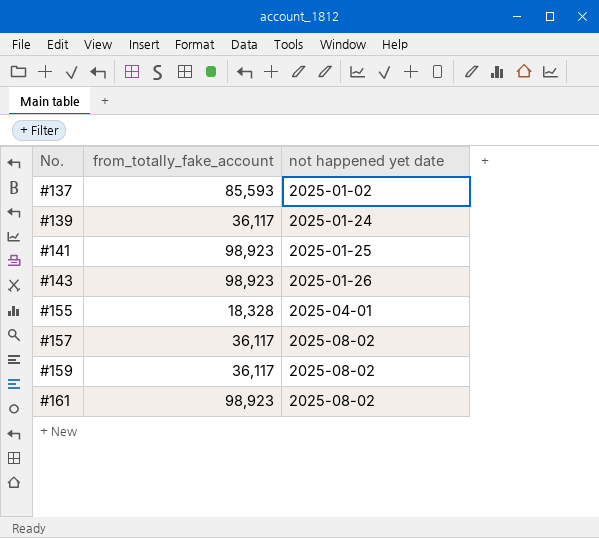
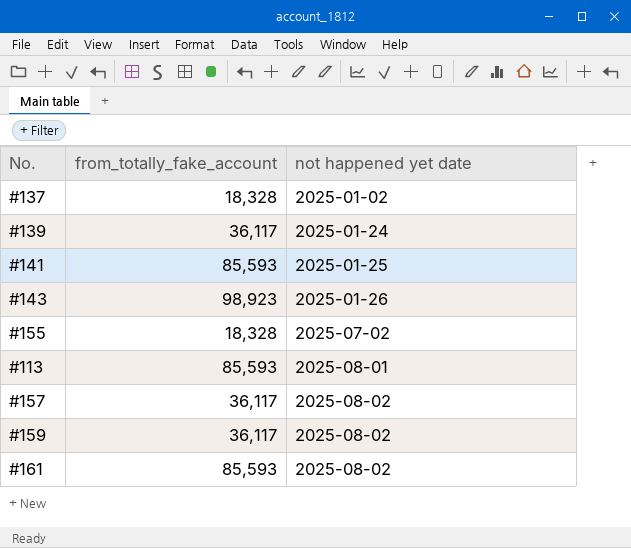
#137 | from_totally_fake_account: 85,593 -> 18,328
#141 | from_totally_fake_account: 98,923 -> 85,593
#155 | not happened yet date: 2025-04-01 -> 2025-07-02
row #113: none -> 85,593 | 2025-08-01
#161 | from_totally_fake_account: 98,923 -> 85,593

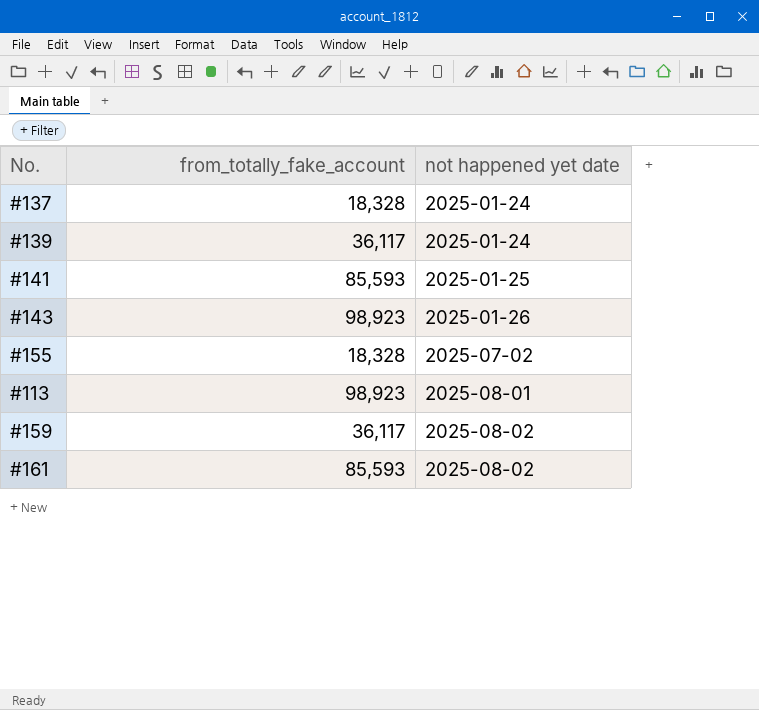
row #157: 36,117 | 2025-08-02 -> none
#137 | not happened yet date: 2025-01-02 -> 2025-01-24
#113 | from_totally_fake_account: 85,593 -> 98,923

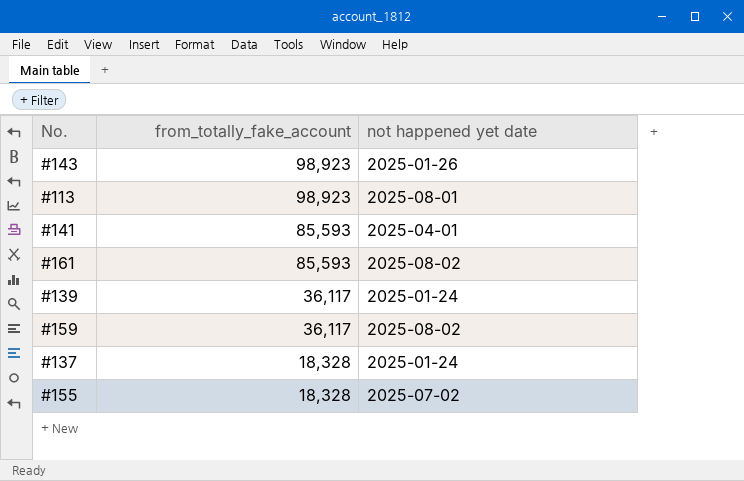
row order: not happened yet date ascending -> from_totally_fake_account descending
#141 | not happened yet date: 2025-01-25 -> 2025-04-01

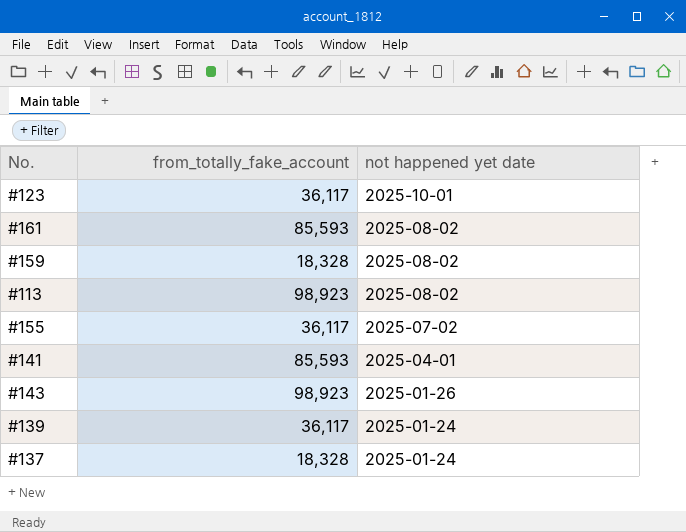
row order: from_totally_fake_account descending -> not happened yet date descending
row #123: none -> 36,117 | 2025-10-01
#159 | from_totally_fake_account: 36,117 -> 18,328
#113 | not happened yet date: 2025-08-01 -> 2025-08-02
#155 | from_totally_fake_account: 18,328 -> 36,117

